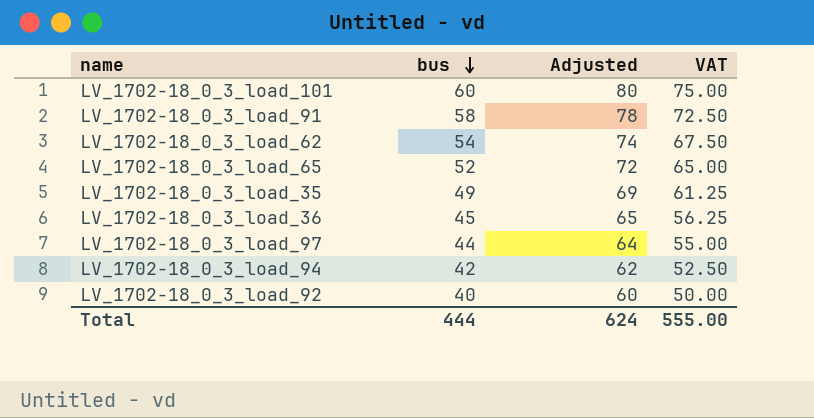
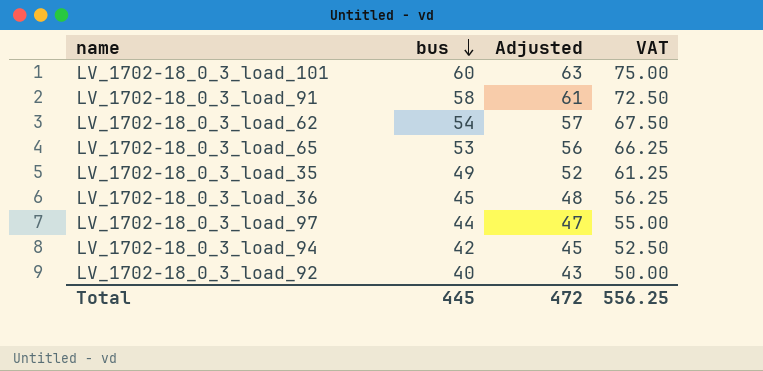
column Adjusted | formula: [bus] + 20 -> [bus] + 3
LV_1702-18_0_3_load_65 | bus: 52 -> 53
LV_1702-18_0_3_load_65 | VAT: 65.00 -> 66.25
Total | bus: 444 -> 445
Total | Adjusted: 624 -> 472
Total | VAT: 555.00 -> 556.25

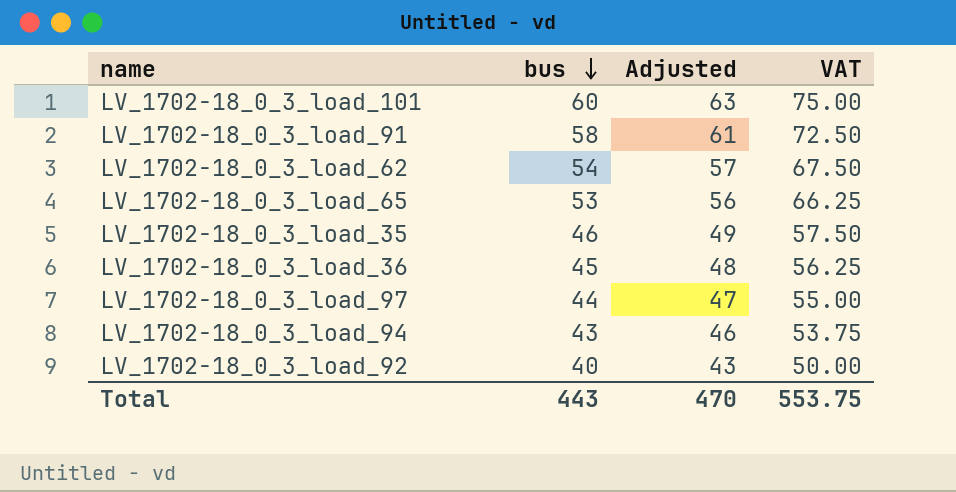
LV_1702-18_0_3_load_35 | bus: 49 -> 46
LV_1702-18_0_3_load_35 | Adjusted: 52 -> 49
LV_1702-18_0_3_load_35 | VAT: 61.25 -> 57.50
LV_1702-18_0_3_load_94 | bus: 42 -> 43
LV_1702-18_0_3_load_94 | Adjusted: 45 -> 46
LV_1702-18_0_3_load_94 | VAT: 52.50 -> 53.75
Total | bus: 445 -> 443
Total | Adjusted: 472 -> 470
Total | VAT: 556.25 -> 553.75

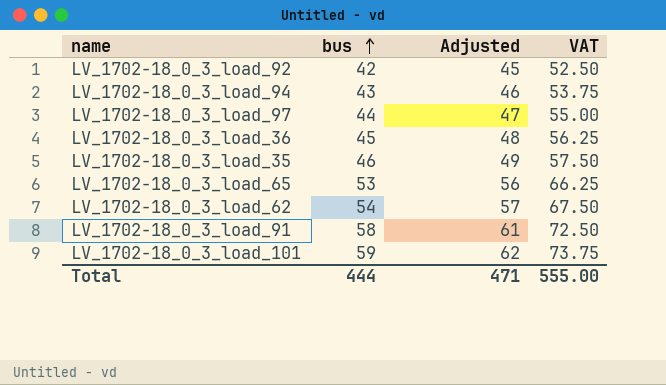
row order: bus descending -> bus ascending
LV_1702-18_0_3_load_92 | bus: 40 -> 42
LV_1702-18_0_3_load_92 | Adjusted: 43 -> 45
LV_1702-18_0_3_load_92 | VAT: 50.00 -> 52.50
LV_1702-18_0_3_load_101 | bus: 60 -> 59
LV_1702-18_0_3_load_101 | Adjusted: 63 -> 62
LV_1702-18_0_3_load_101 | VAT: 75.00 -> 73.75
Total | bus: 443 -> 444
Total | Adjusted: 470 -> 471
Total | VAT: 553.75 -> 555.00

